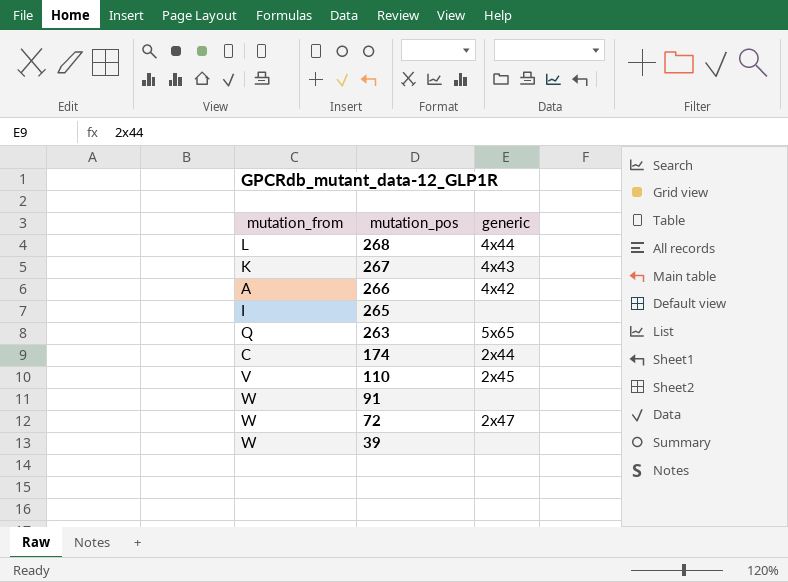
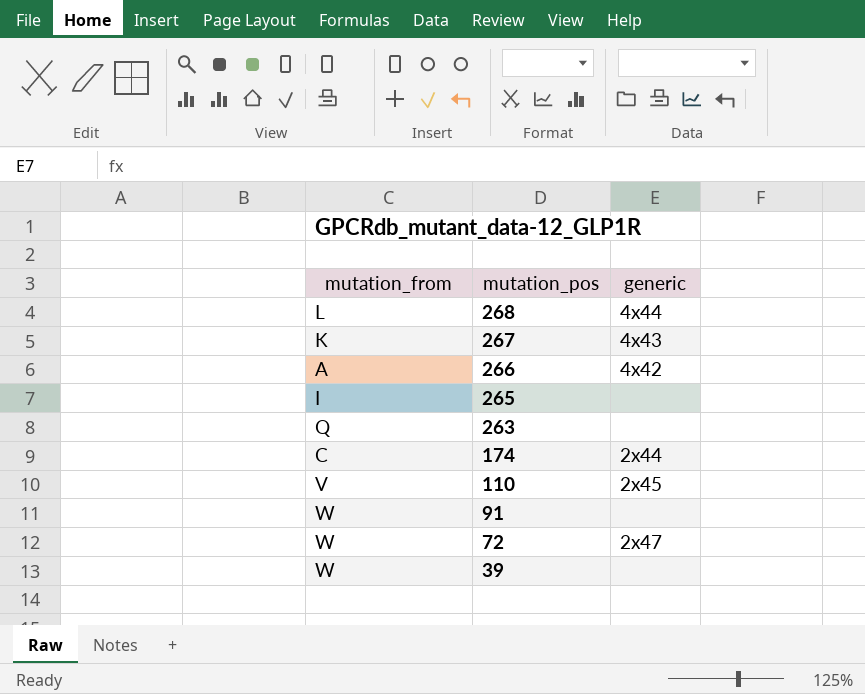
263 | generic: 5x65 -> none

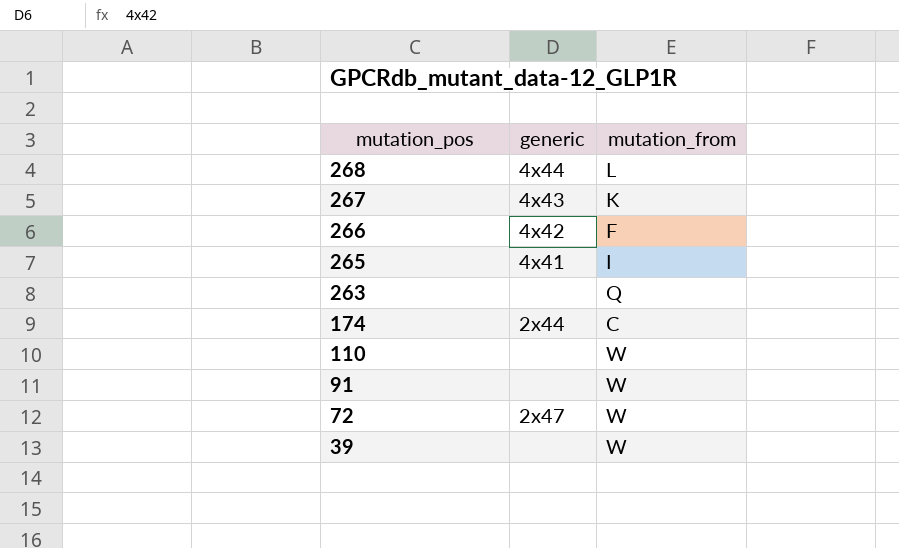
column mutation_from | position: 1 -> 3
266 | mutation_from: A -> F
265 | generic: none -> 4x41
110 | generic: 2x45 -> none
110 | mutation_from: V -> W

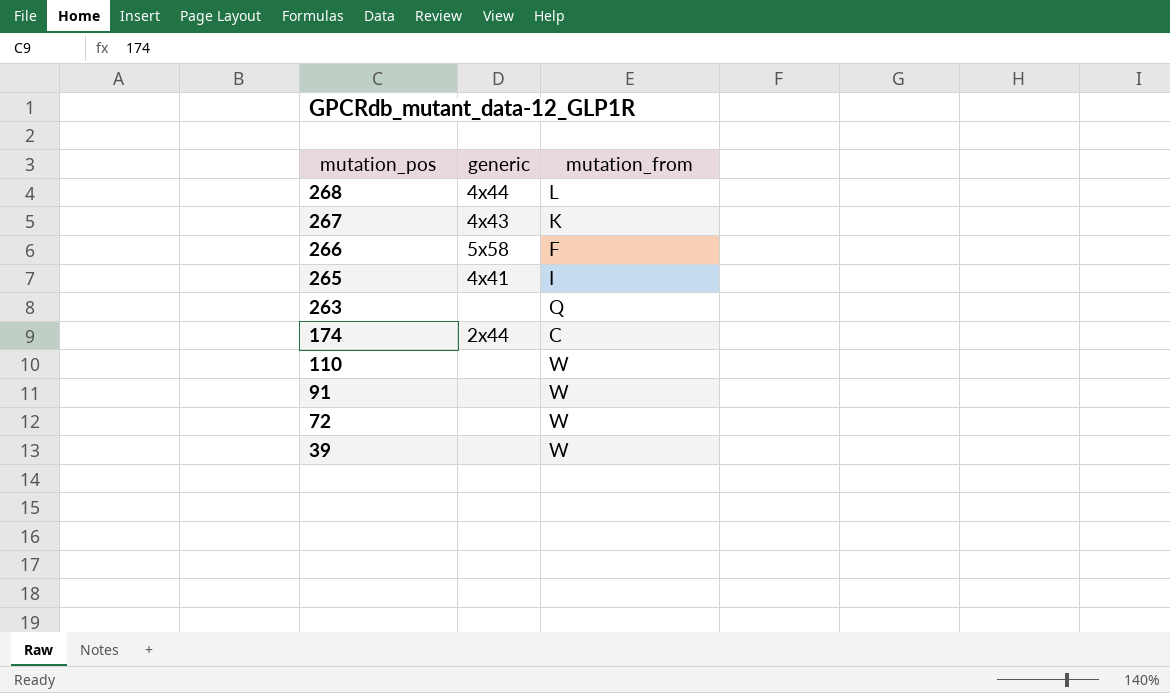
266 | generic: 4x42 -> 5x58
72 | generic: 2x47 -> none

